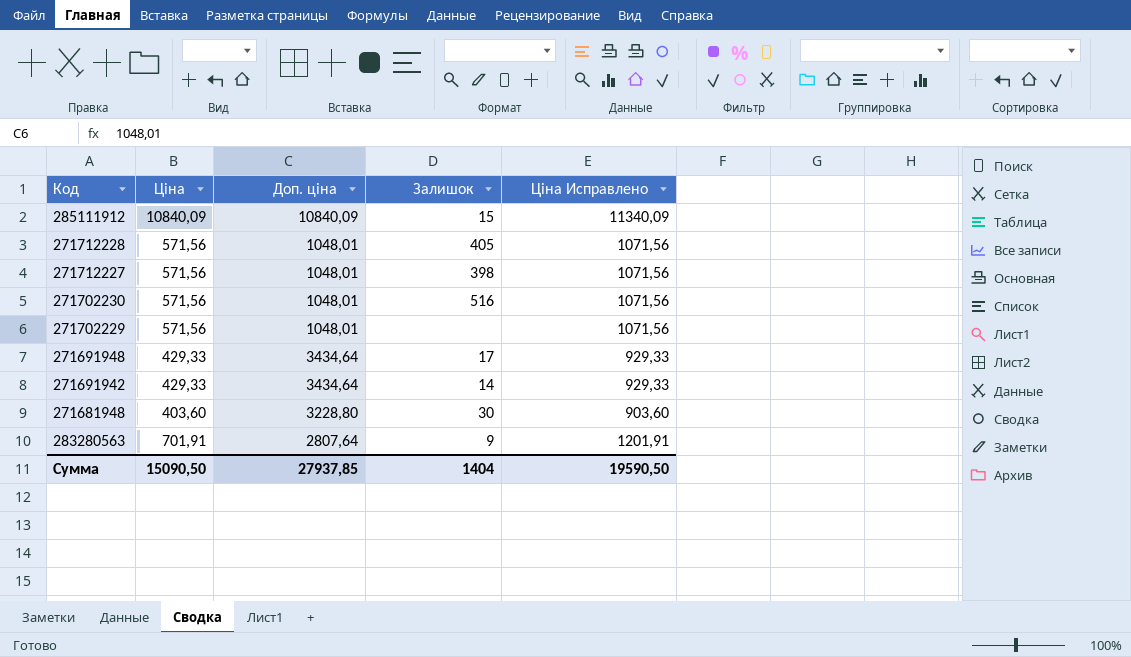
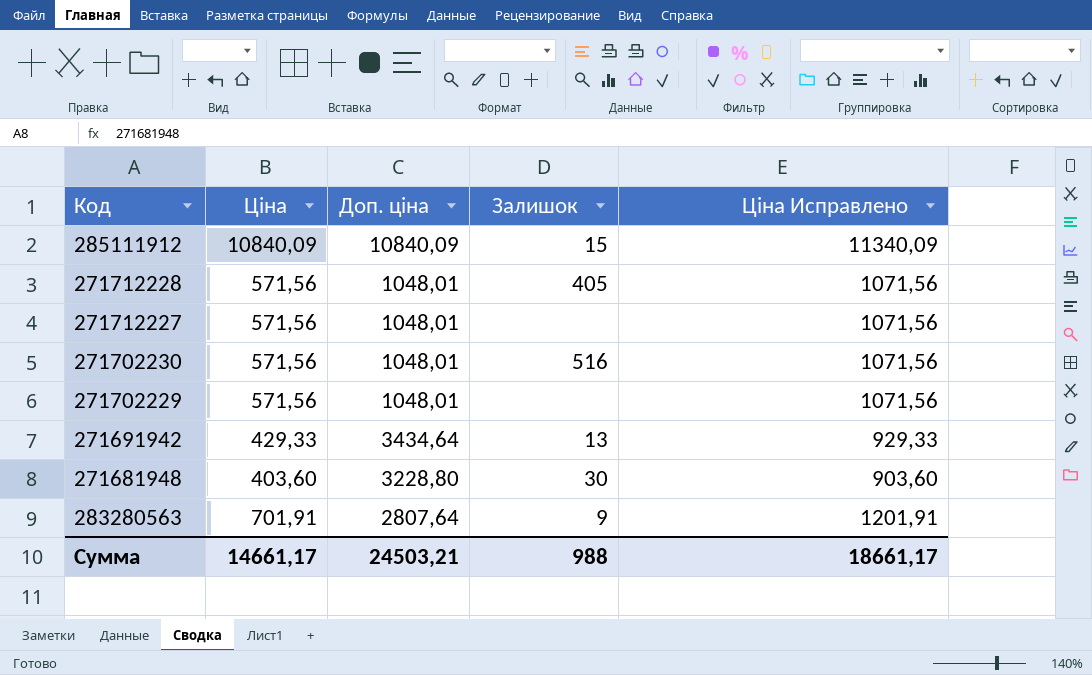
row 271691948: 429,33 | 3434,64 | 17 | 929,33 -> none
271712227 | Залишок: 398 -> none
271691942 | Залишок: 14 -> 13
Сумма | Ціна: 15090,50 -> 14661,17
Сумма | Доп. ціна: 27937,85 -> 24503,21
Сумма | Залишок: 1404 -> 988
Сумма | Ціна Исправлено: 19590,50 -> 18661,17

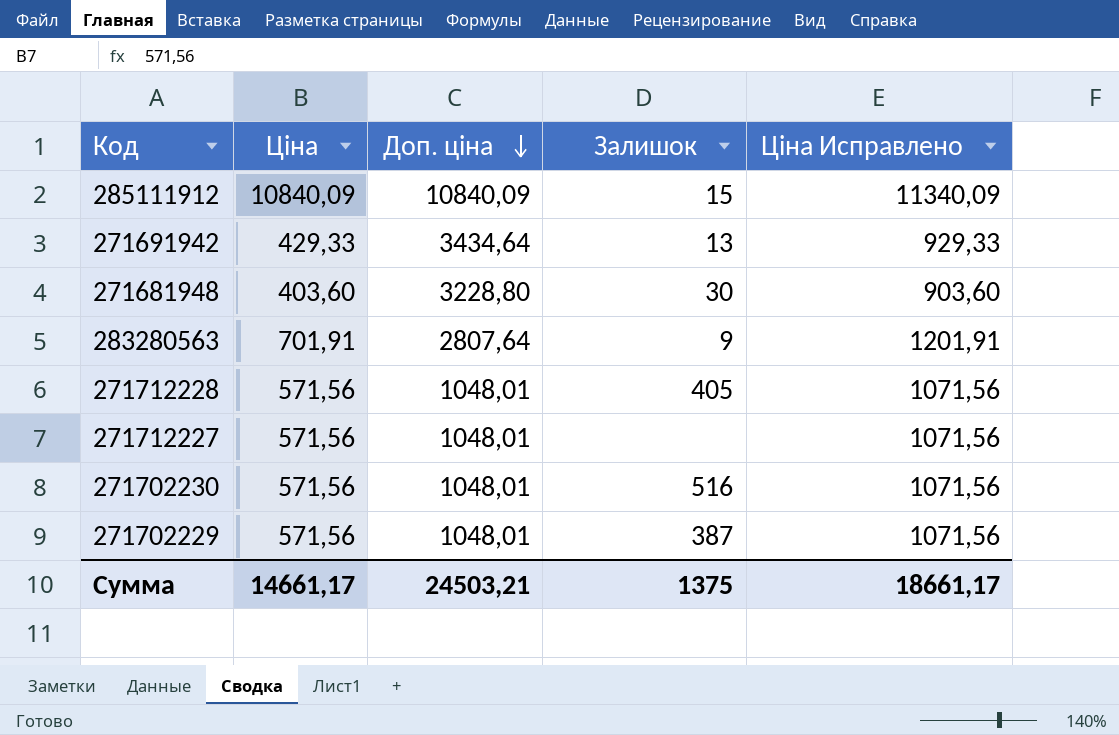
row order: none -> Доп. ціна descending
271702229 | Залишок: none -> 387
Сумма | Залишок: 988 -> 1375

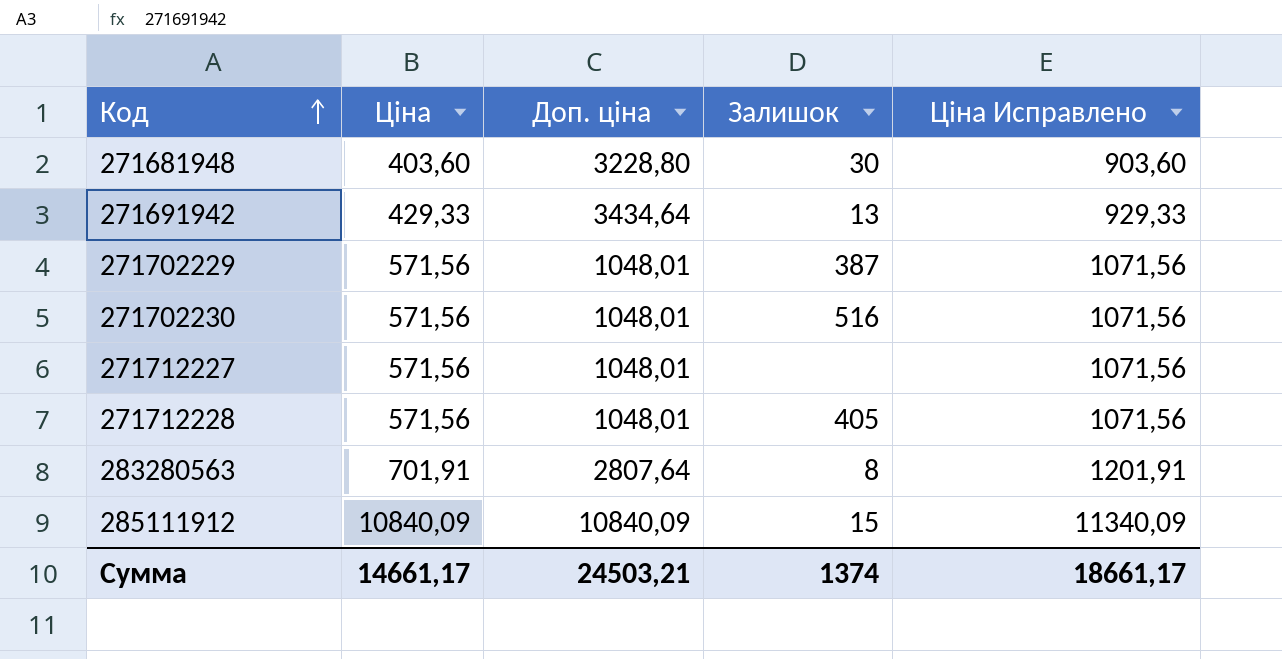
row order: Доп. ціна descending -> Код ascending
283280563 | Залишок: 9 -> 8
Сумма | Залишок: 1375 -> 1374

